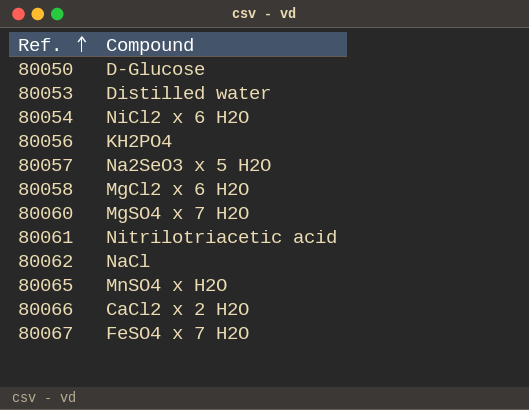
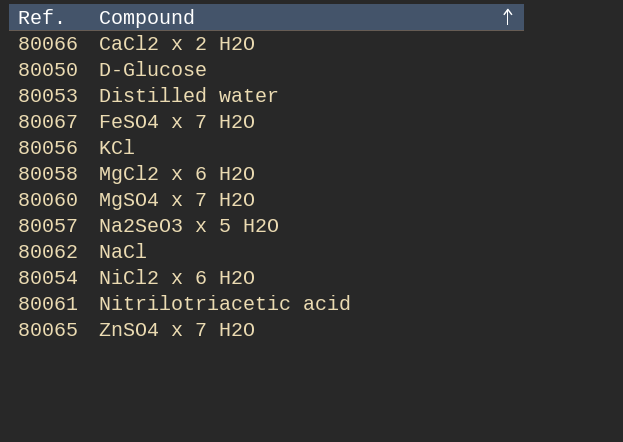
row order: Ref. ascending -> Compound ascending
80056 | Compound: KH2PO4 -> KCl
80065 | Compound: MnSO4 x H2O -> ZnSO4 x 7 H2O

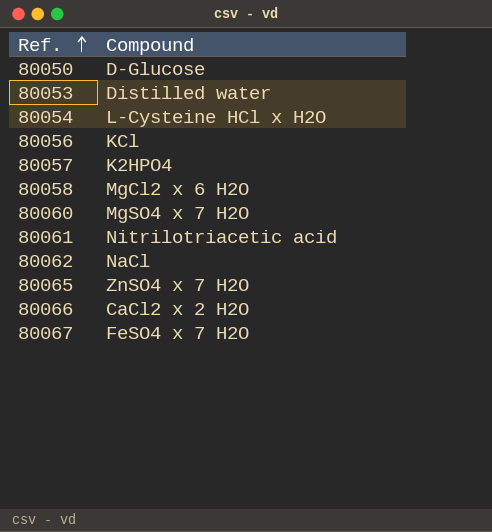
row order: Compound ascending -> Ref. ascending
80054 | Compound: NiCl2 x 6 H2O -> L-Cysteine HCl x H2O
80057 | Compound: Na2SeO3 x 5 H2O -> K2HPO4

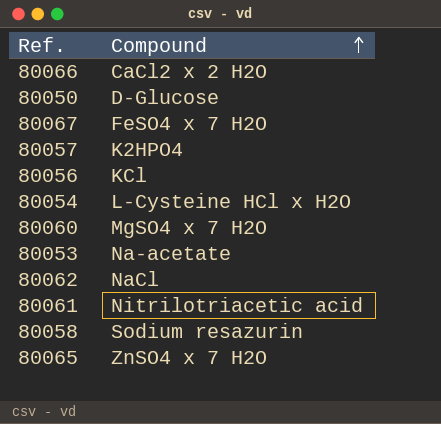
row order: Ref. ascending -> Compound ascending
80053 | Compound: Distilled water -> Na-acetate
80058 | Compound: MgCl2 x 6 H2O -> Sodium resazurin

